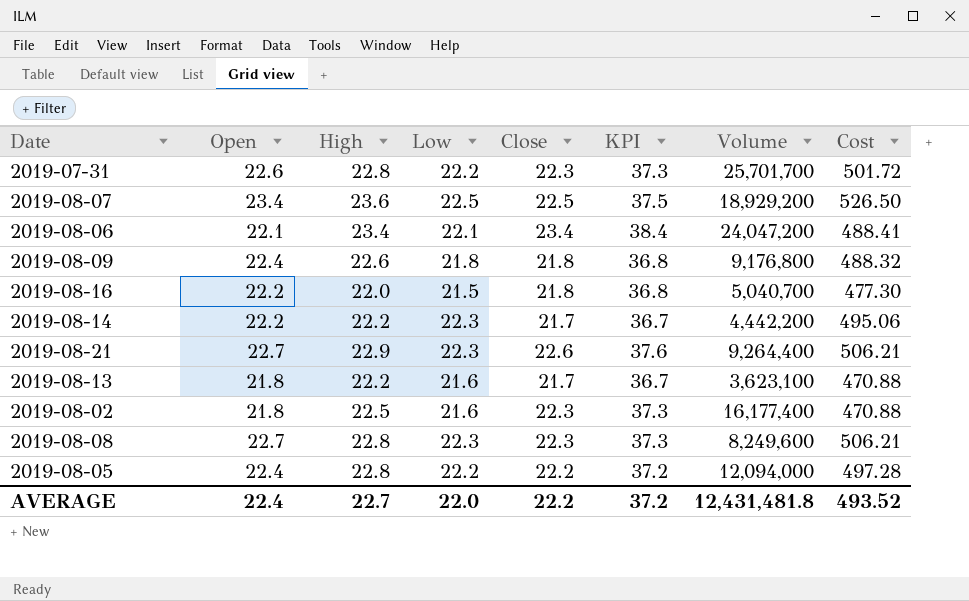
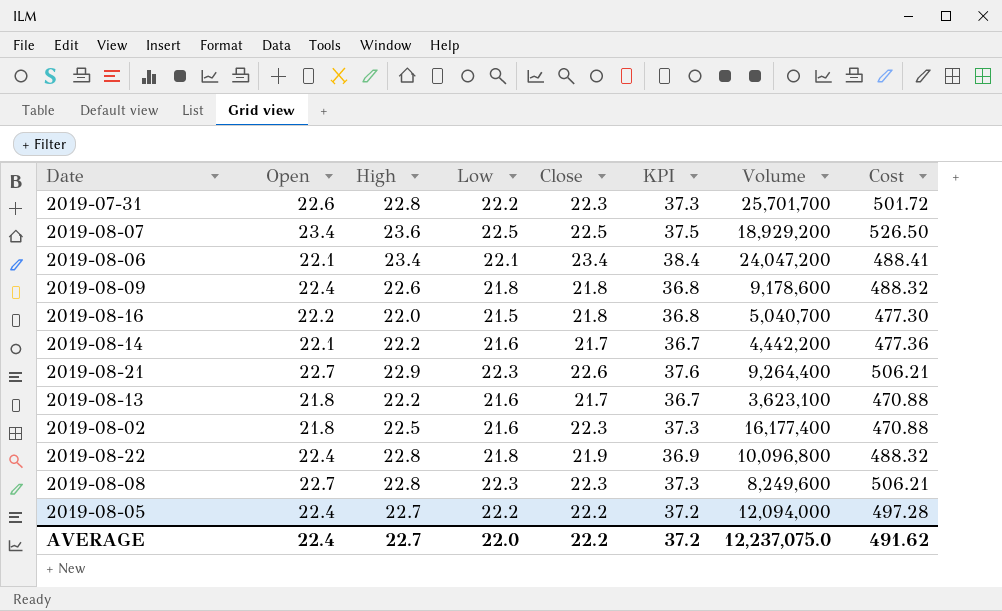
2019-08-09 | Volume: 9,176,800 -> 9,178,600
2019-08-14 | Open: 22.2 -> 22.1
2019-08-14 | Low: 22.3 -> 21.6
2019-08-14 | Cost: 495.06 -> 477.36
row 2019-08-22: none -> 22.4 | 22.8 | 21.8 | 21.9 | 36.9 | 10,096,800 | 488.32
2019-08-05 | High: 22.8 -> 22.7
AVERAGE | Volume: 12,431,481.8 -> 12,237,075.0
AVERAGE | Cost: 493.52 -> 491.62

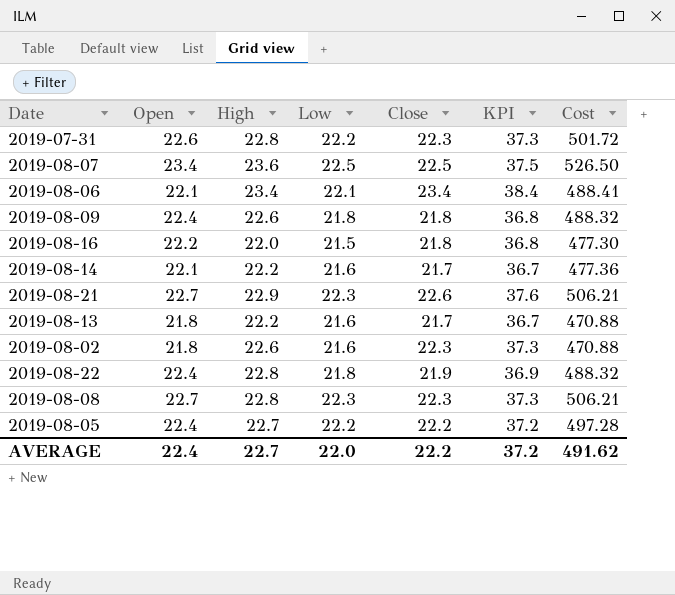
column Volume | position: 7 -> none
2019-08-02 | High: 22.5 -> 22.6

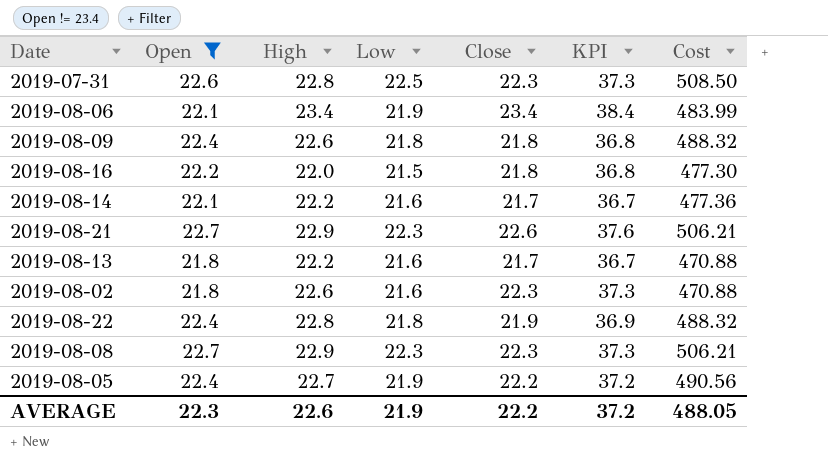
filter: none -> Open != 23.4
2019-07-31 | Low: 22.2 -> 22.5
2019-07-31 | Cost: 501.72 -> 508.50
2019-08-06 | Low: 22.1 -> 21.9
2019-08-06 | Cost: 488.41 -> 483.99
2019-08-08 | High: 22.8 -> 22.9
2019-08-05 | Low: 22.2 -> 21.9
2019-08-05 | Cost: 497.28 -> 490.56
AVERAGE | Open: 22.4 -> 22.3
AVERAGE | High: 22.7 -> 22.6
AVERAGE | Low: 22.0 -> 21.9
AVERAGE | Cost: 491.62 -> 488.05

